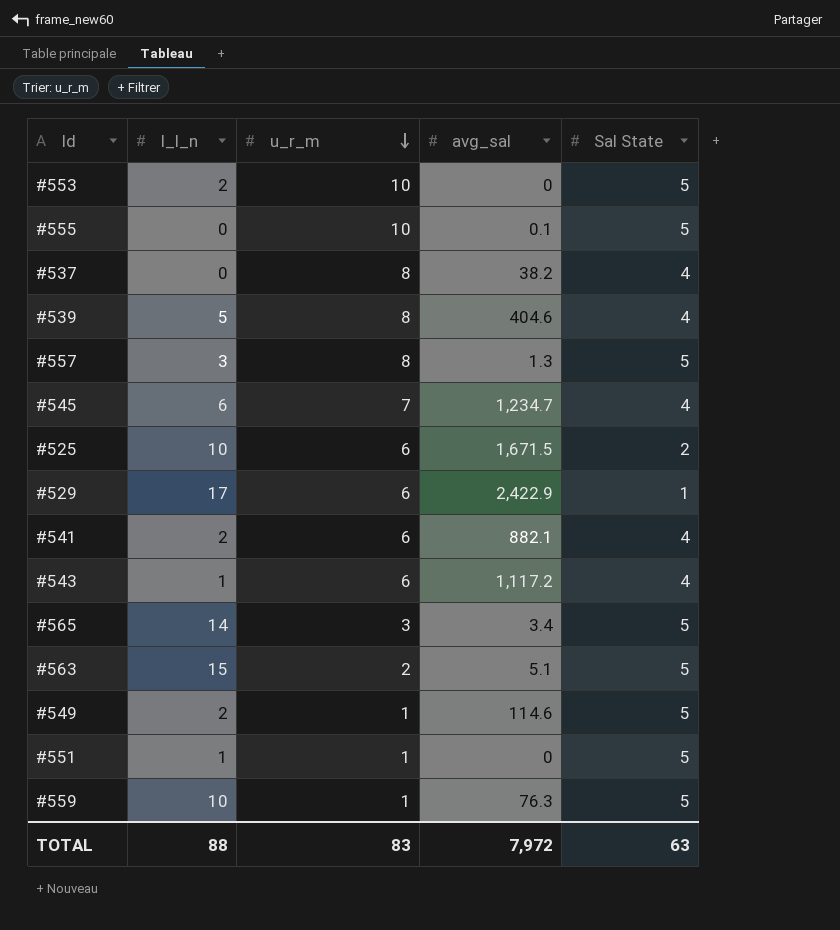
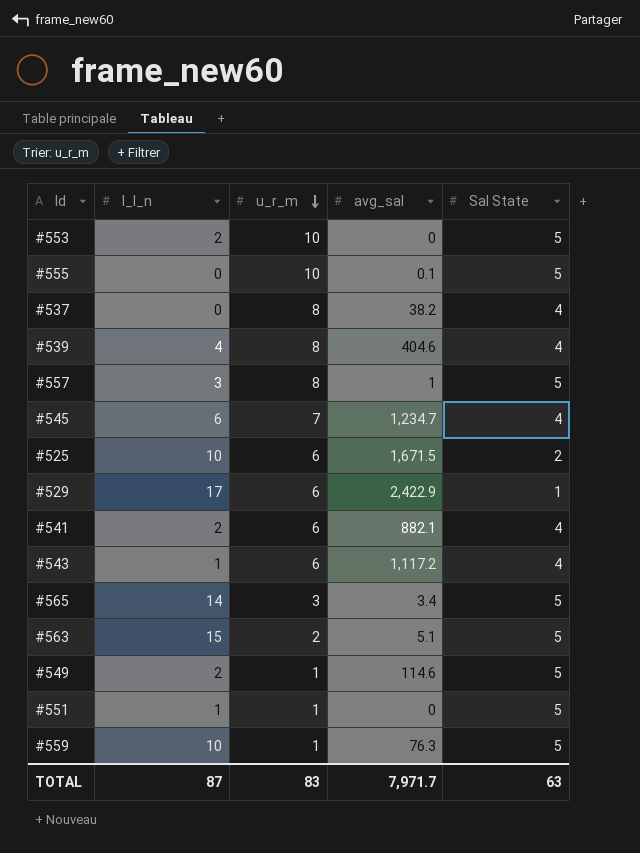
#539 | l_l_n: 5 -> 4
#557 | avg_sal: 1.3 -> 1
TOTAL | l_l_n: 88 -> 87
TOTAL | avg_sal: 7,972 -> 7,971.7

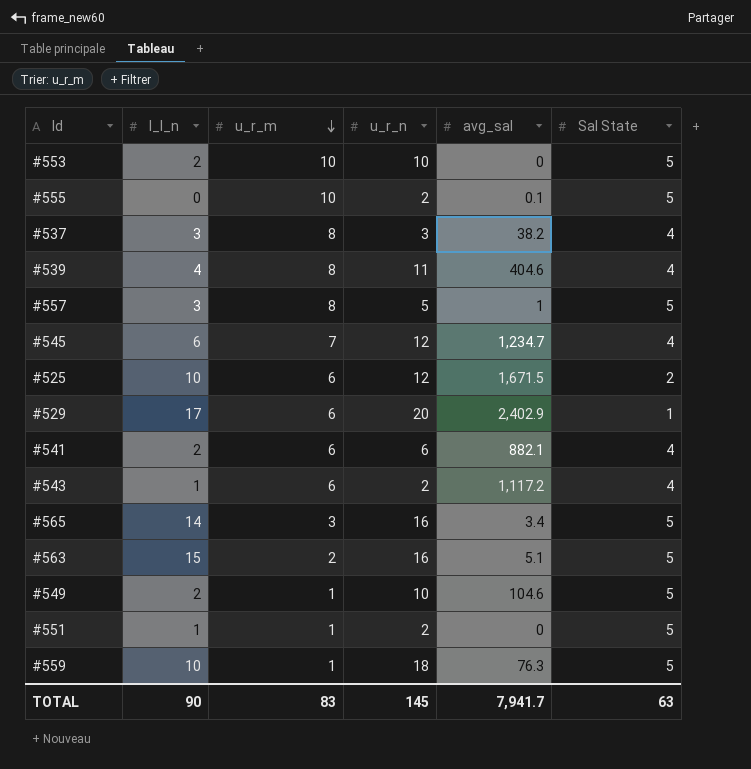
column u_r_n | position: none -> 4
#537 | l_l_n: 0 -> 3
#529 | avg_sal: 2,422.9 -> 2,402.9
#549 | avg_sal: 114.6 -> 104.6
TOTAL | l_l_n: 87 -> 90
TOTAL | avg_sal: 7,971.7 -> 7,941.7

